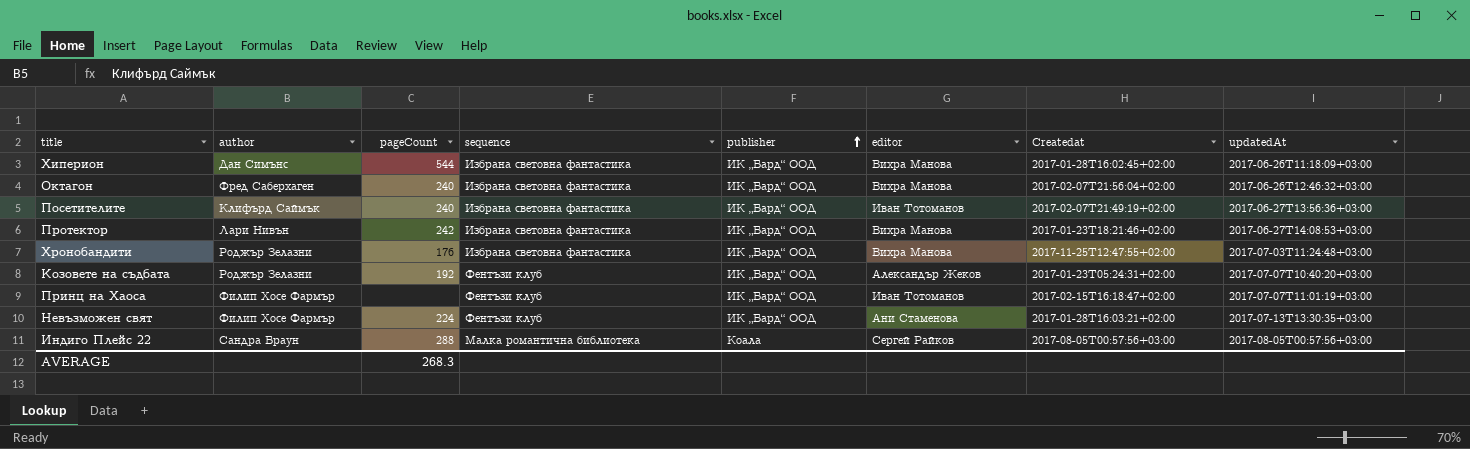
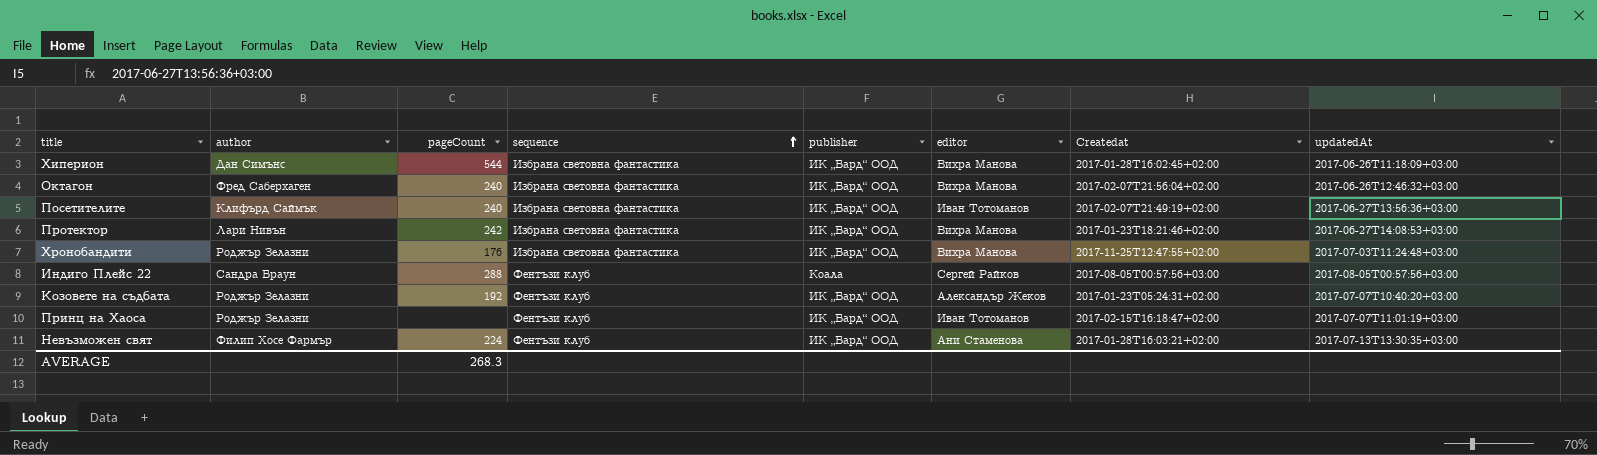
row order: publisher ascending -> sequence ascending
Индиго Плейс 22 | sequence: Малка романтична библиотека -> Фентъзи клуб
Принц на Хаоса | author: Филип Хосе Фармър -> Роджър Зелазни

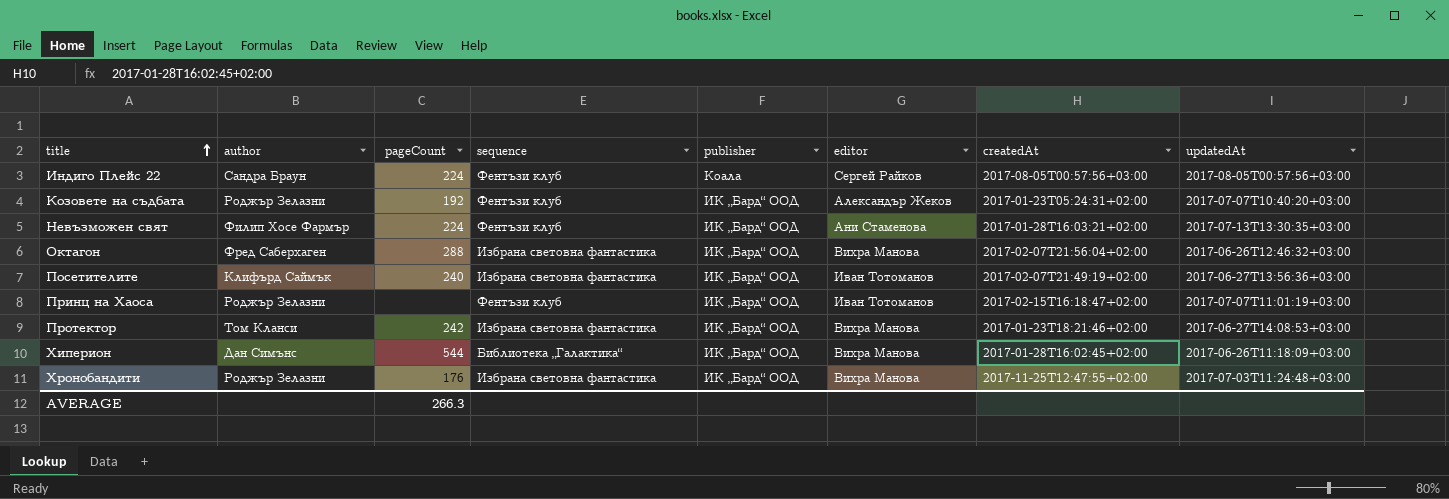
row order: sequence ascending -> title ascending
column name: Createdat -> createdAt
Индиго Плейс 22 | pageCount: 288 -> 224
Октагон | pageCount: 240 -> 288
Протектор | author: Лари Нивън -> Том Кланси
Хиперион | sequence: Избрана световна фантастика -> Библиотека „Галактика“
AVERAGE | pageCount: 268.3 -> 266.3

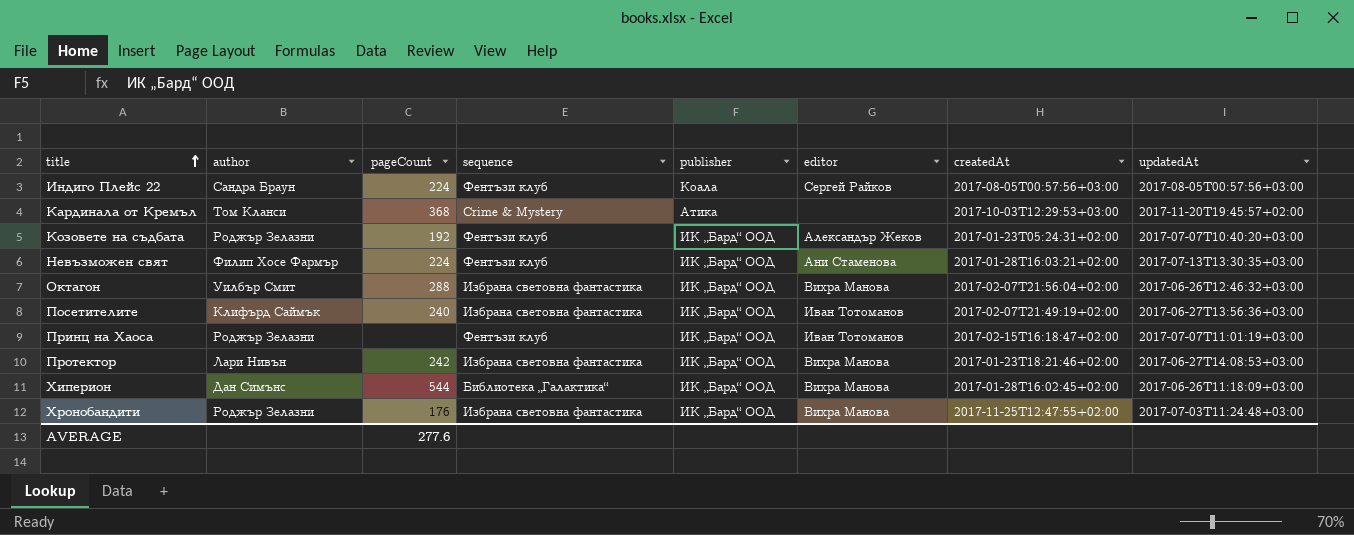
row Кардинала от Кремъл: none -> Том Кланси | 368 | Crime & Mystery | Атика | none | 2017-10-03T12:29:53+03:00 | 2017-11-20T19:45:57+02:00
Октагон | author: Фред Саберхаген -> Уилбър Смит
Протектор | author: Том Кланси -> Лари Нивън
AVERAGE | pageCount: 266.3 -> 277.6

